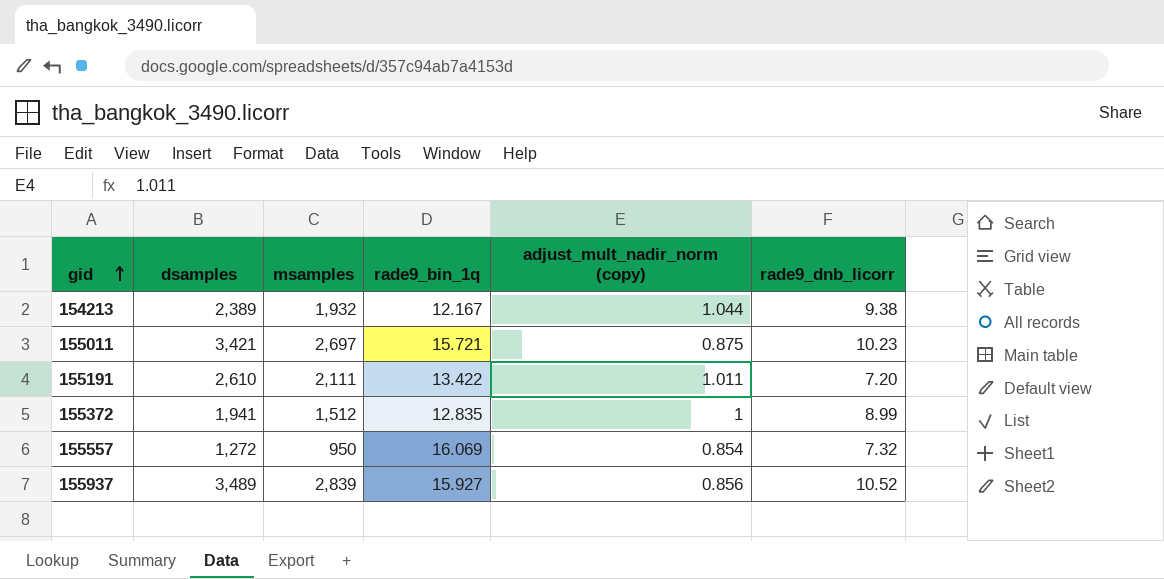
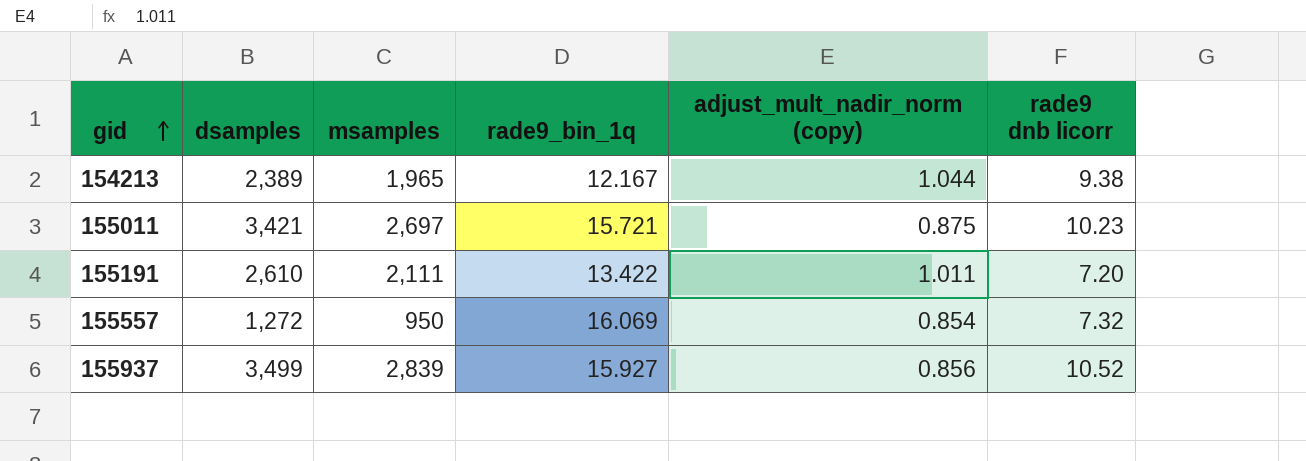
column name: rade9_dnb_licorr -> rade9 dnb licorr
row 155372: 1,941 | 1,512 | 12.835 | 1 | 8.99 -> none
154213 | msamples: 1,932 -> 1,965
155937 | dsamples: 3,489 -> 3,499

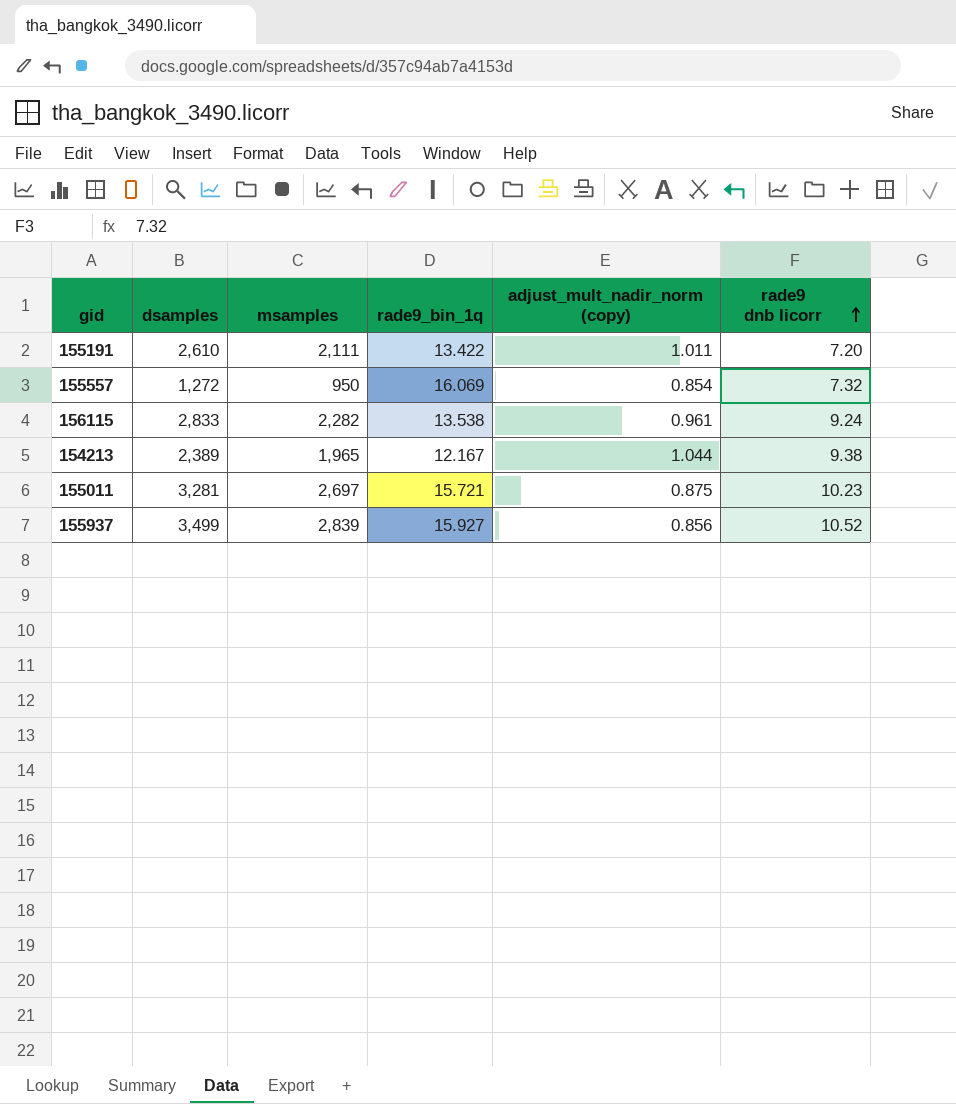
row order: gid ascending -> rade9 dnb licorr ascending
row 156115: none -> 2,833 | 2,282 | 13.538 | 0.961 | 9.24
155011 | dsamples: 3,421 -> 3,281

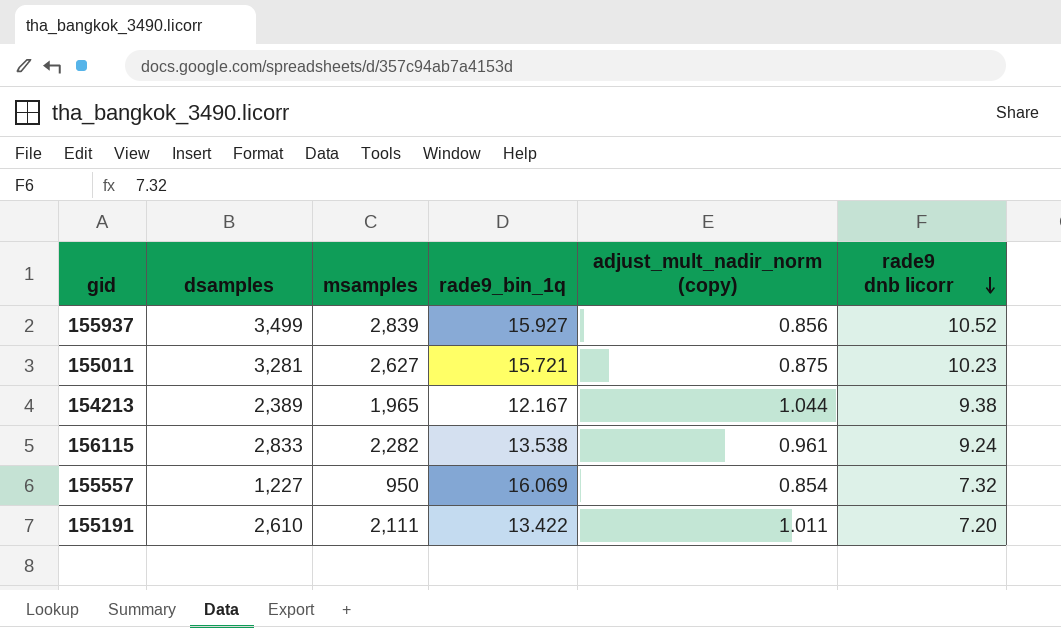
row order: rade9 dnb licorr ascending -> rade9 dnb licorr descending
155011 | msamples: 2,697 -> 2,627
155557 | dsamples: 1,272 -> 1,227

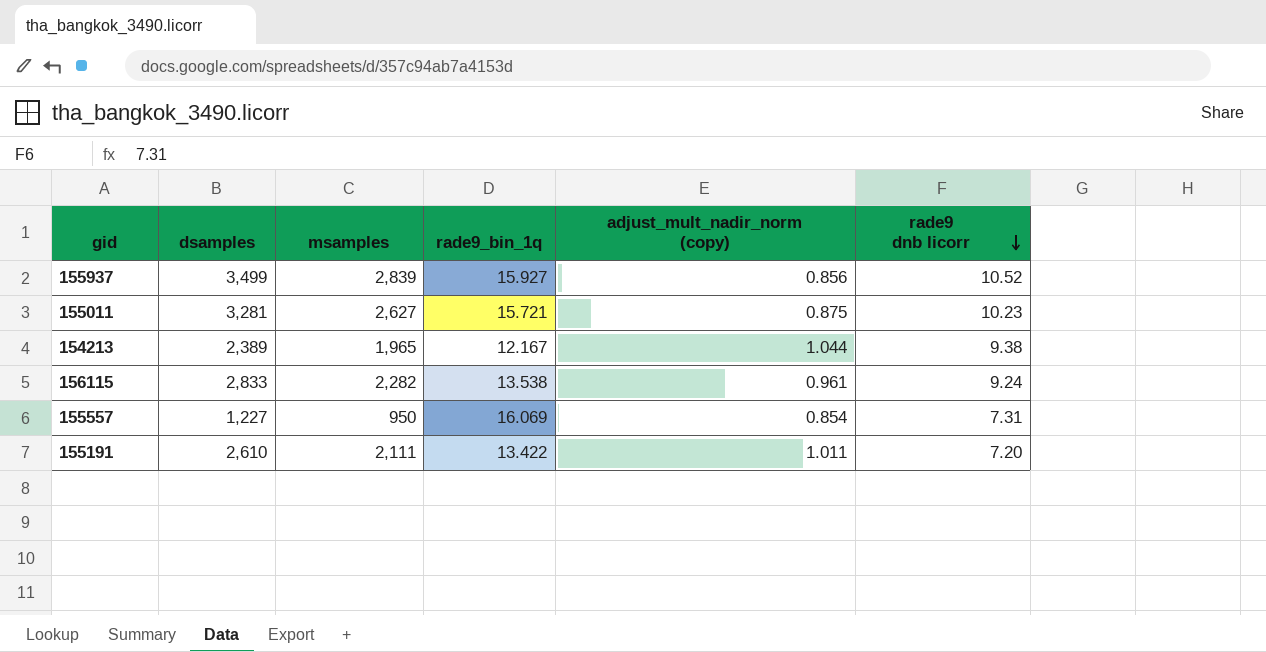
155557 | rade9 dnb licorr: 7.32 -> 7.31

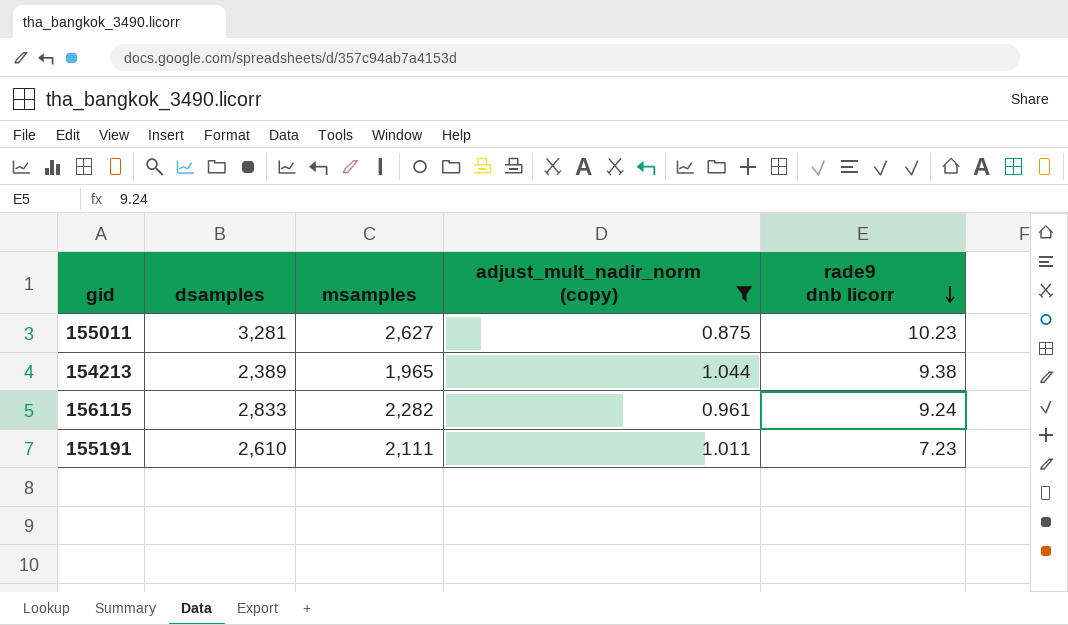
filter: none -> adjust_mult_nadir_norm (copy) >= 0.875
column rade9_bin_1q | position: 4 -> none
155191 | rade9 dnb licorr: 7.20 -> 7.23

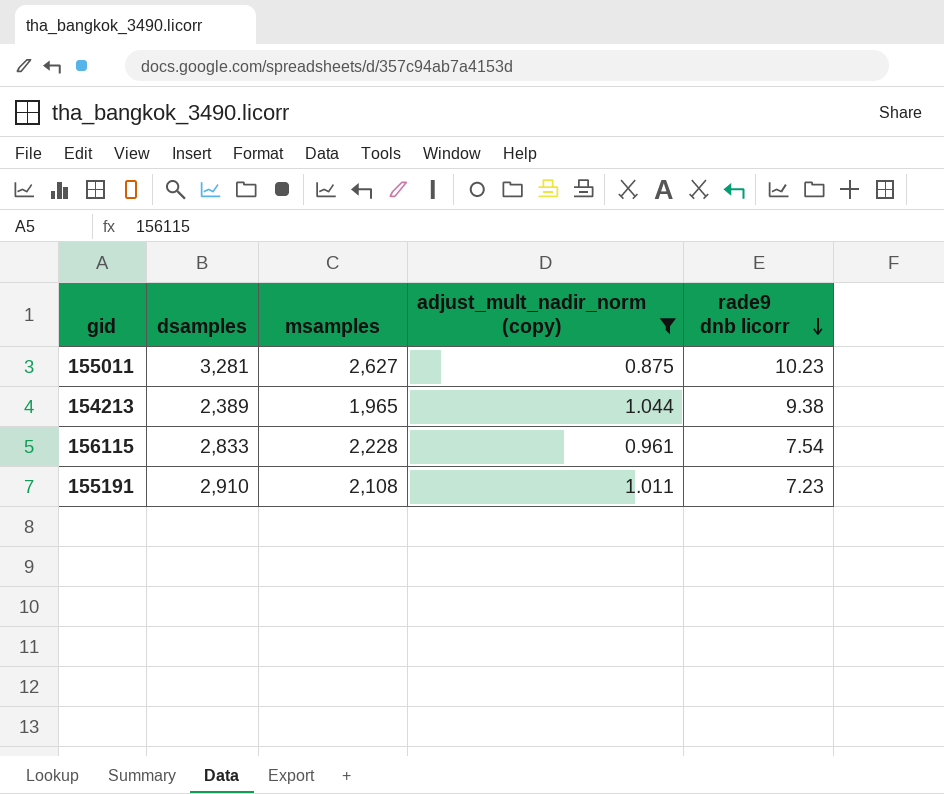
156115 | msamples: 2,282 -> 2,228
156115 | rade9 dnb licorr: 9.24 -> 7.54
155191 | dsamples: 2,610 -> 2,910
155191 | msamples: 2,111 -> 2,108

